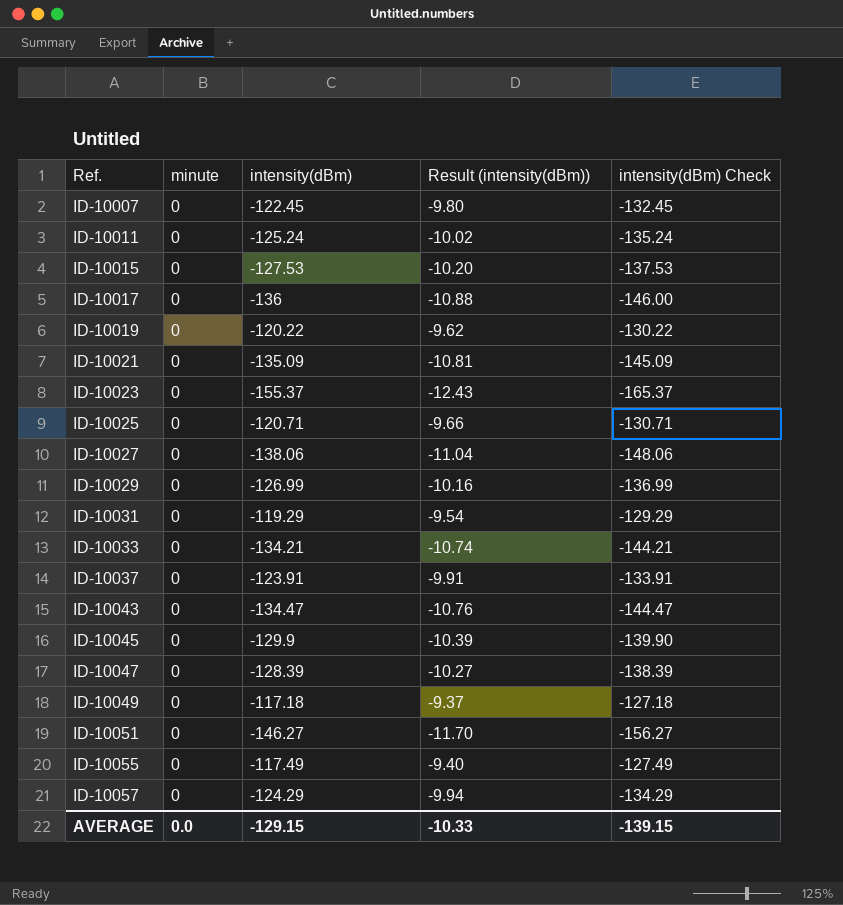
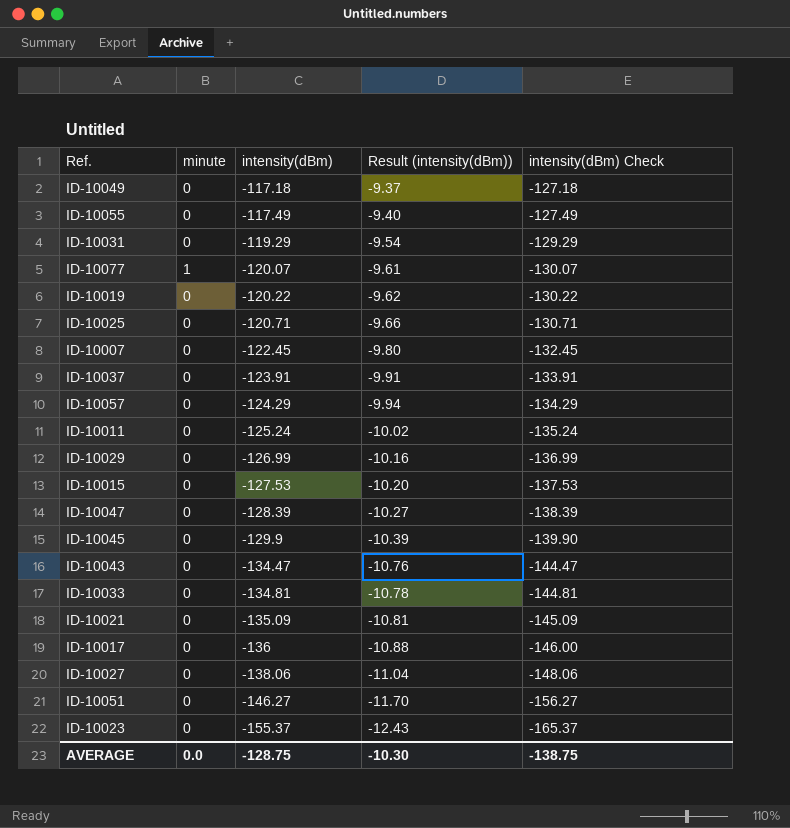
row order: Ref. ascending -> intensity(dBm) descending
row ID-10077: none -> 1 | -120.07 | -9.61 | -130.07
ID-10033 | intensity(dBm): -134.21 -> -134.81
ID-10033 | Result (intensity(dBm)): -10.74 -> -10.78
ID-10033 | intensity(dBm) Check: -144.21 -> -144.81
AVERAGE | intensity(dBm): -129.15 -> -128.75
AVERAGE | Result (intensity(dBm)): -10.33 -> -10.30
AVERAGE | intensity(dBm) Check: -139.15 -> -138.75

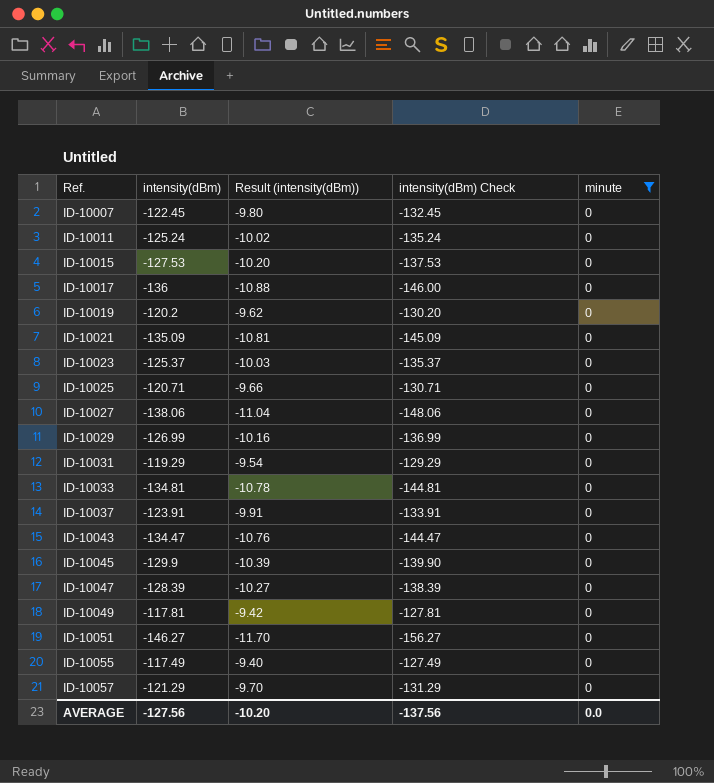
filter: none -> minute = 0
row order: intensity(dBm) descending -> Ref. ascending
column minute | position: 2 -> 5
ID-10019 | intensity(dBm): -120.22 -> -120.2
ID-10019 | intensity(dBm) Check: -130.22 -> -130.20
ID-10023 | intensity(dBm): -155.37 -> -125.37
ID-10023 | Result (intensity(dBm)): -12.43 -> -10.03
ID-10023 | intensity(dBm) Check: -165.37 -> -135.37
ID-10049 | intensity(dBm): -117.18 -> -117.81
ID-10049 | Result (intensity(dBm)): -9.37 -> -9.42
ID-10049 | intensity(dBm) Check: -127.18 -> -127.81
ID-10057 | intensity(dBm): -124.29 -> -121.29
ID-10057 | Result (intensity(dBm)): -9.94 -> -9.70
ID-10057 | intensity(dBm) Check: -134.29 -> -131.29
AVERAGE | intensity(dBm): -128.75 -> -127.56
AVERAGE | Result (intensity(dBm)): -10.30 -> -10.20
AVERAGE | intensity(dBm) Check: -138.75 -> -137.56

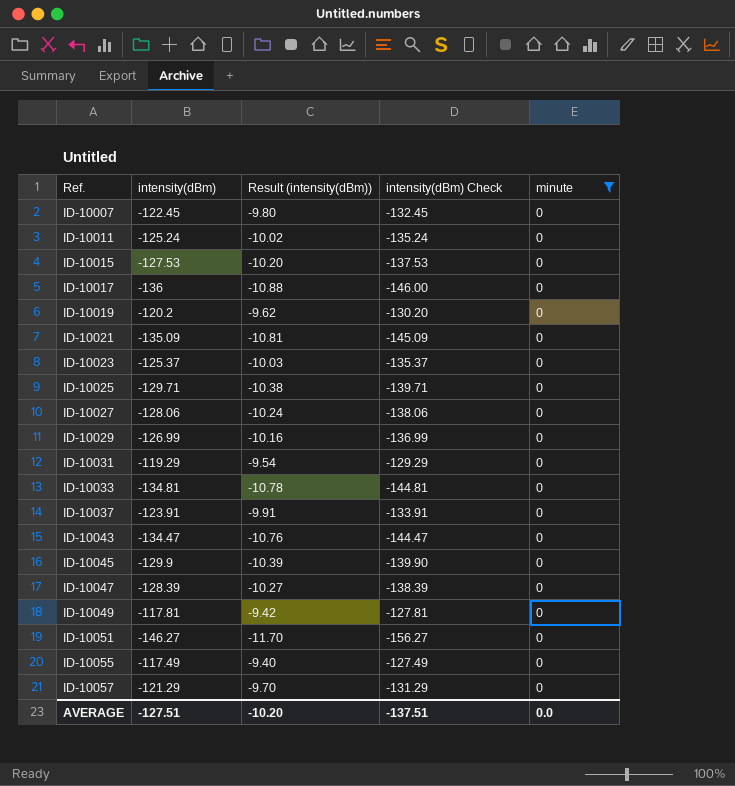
ID-10025 | intensity(dBm): -120.71 -> -129.71
ID-10025 | Result (intensity(dBm)): -9.66 -> -10.38
ID-10025 | intensity(dBm) Check: -130.71 -> -139.71
ID-10027 | intensity(dBm): -138.06 -> -128.06
ID-10027 | Result (intensity(dBm)): -11.04 -> -10.24
ID-10027 | intensity(dBm) Check: -148.06 -> -138.06
AVERAGE | intensity(dBm): -127.56 -> -127.51
AVERAGE | intensity(dBm) Check: -137.56 -> -137.51

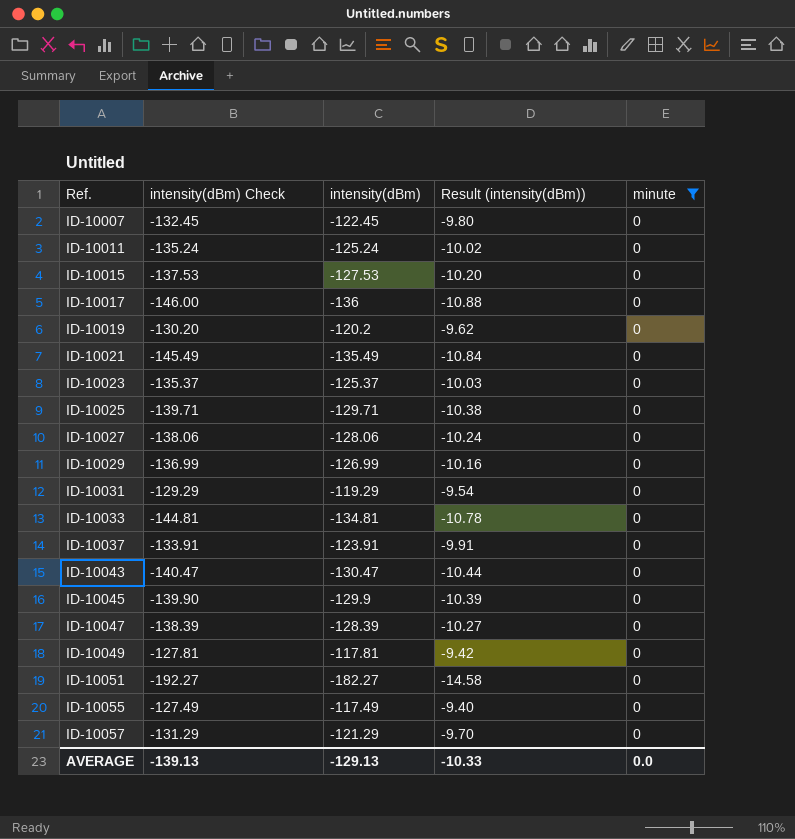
column intensity(dBm) Check | position: 4 -> 2
ID-10021 | intensity(dBm) Check: -145.09 -> -145.49
ID-10021 | intensity(dBm): -135.09 -> -135.49
ID-10021 | Result (intensity(dBm)): -10.81 -> -10.84
ID-10043 | intensity(dBm) Check: -144.47 -> -140.47
ID-10043 | intensity(dBm): -134.47 -> -130.47
ID-10043 | Result (intensity(dBm)): -10.76 -> -10.44
ID-10051 | intensity(dBm) Check: -156.27 -> -192.27
ID-10051 | intensity(dBm): -146.27 -> -182.27
ID-10051 | Result (intensity(dBm)): -11.70 -> -14.58
AVERAGE | intensity(dBm) Check: -137.51 -> -139.13
AVERAGE | intensity(dBm): -127.51 -> -129.13
AVERAGE | Result (intensity(dBm)): -10.20 -> -10.33

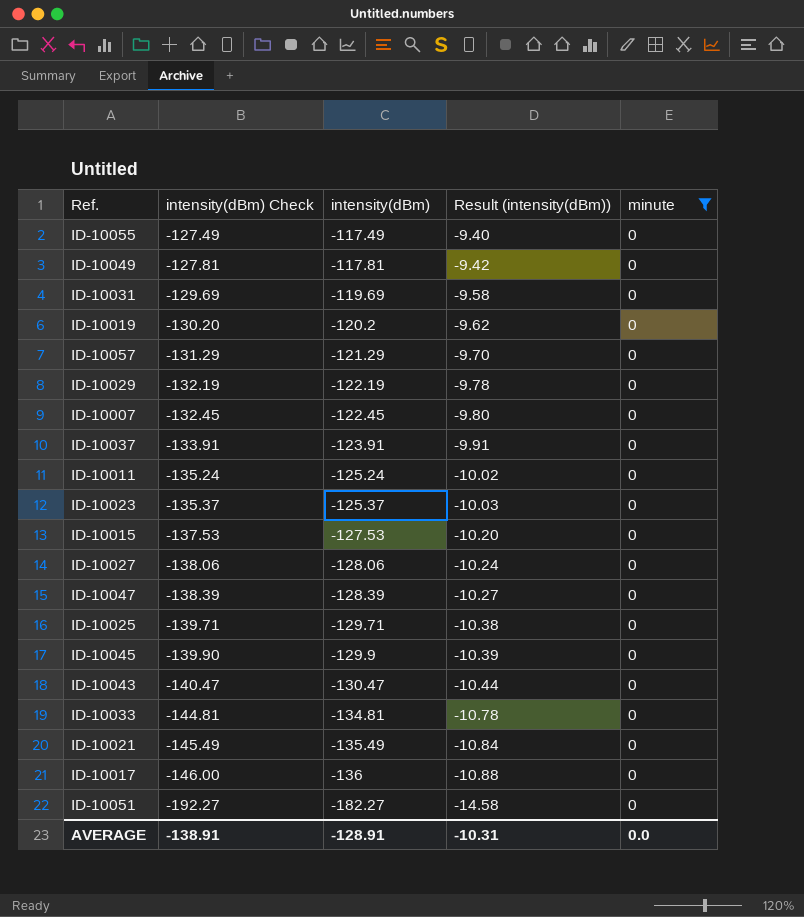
row order: Ref. ascending -> intensity(dBm) Check descending
ID-10031 | intensity(dBm) Check: -129.29 -> -129.69
ID-10031 | intensity(dBm): -119.29 -> -119.69
ID-10031 | Result (intensity(dBm)): -9.54 -> -9.58
ID-10029 | intensity(dBm) Check: -136.99 -> -132.19
ID-10029 | intensity(dBm): -126.99 -> -122.19
ID-10029 | Result (intensity(dBm)): -10.16 -> -9.78
AVERAGE | intensity(dBm) Check: -139.13 -> -138.91
AVERAGE | intensity(dBm): -129.13 -> -128.91
AVERAGE | Result (intensity(dBm)): -10.33 -> -10.31

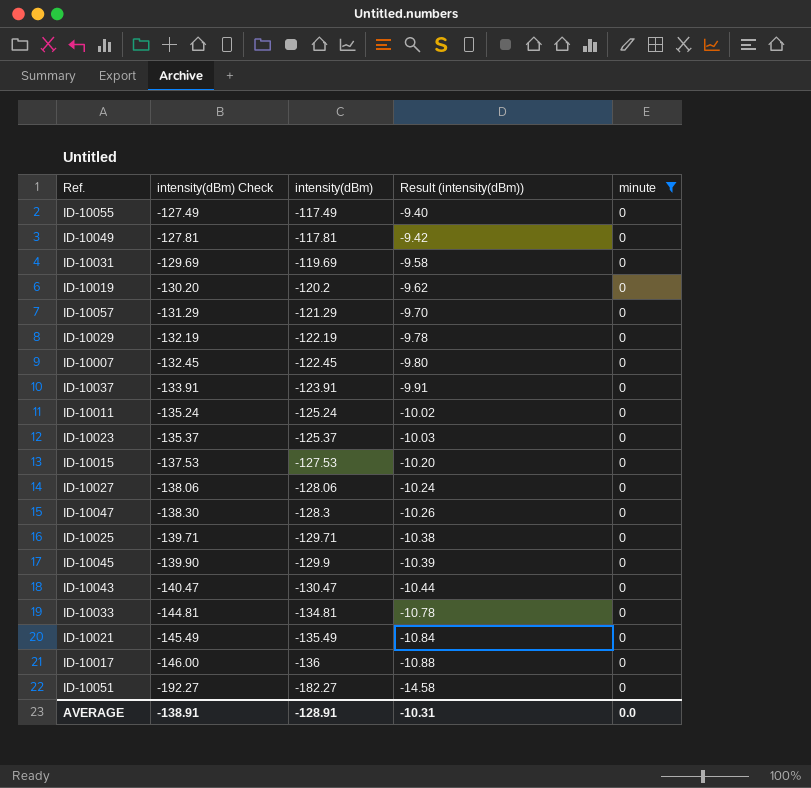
ID-10047 | intensity(dBm) Check: -138.39 -> -138.30
ID-10047 | intensity(dBm): -128.39 -> -128.3
ID-10047 | Result (intensity(dBm)): -10.27 -> -10.26

